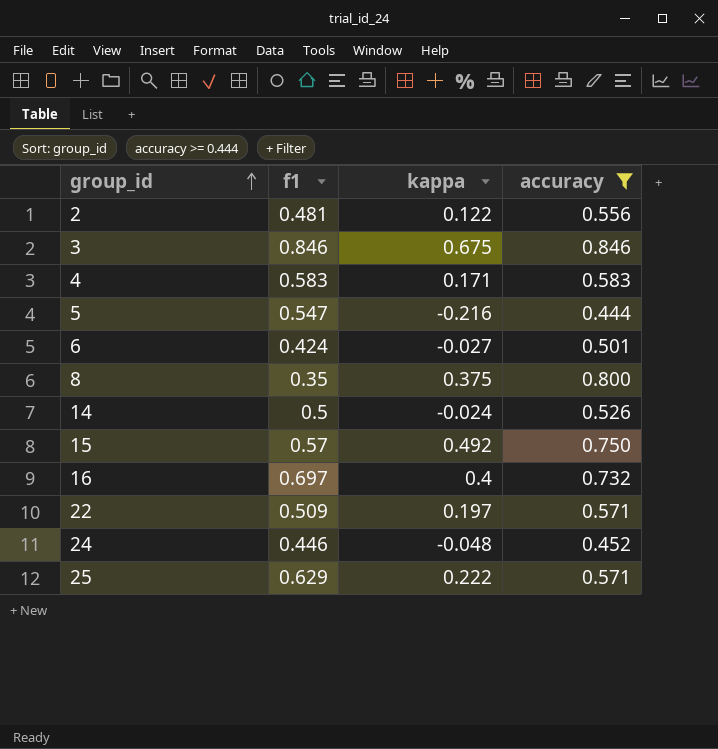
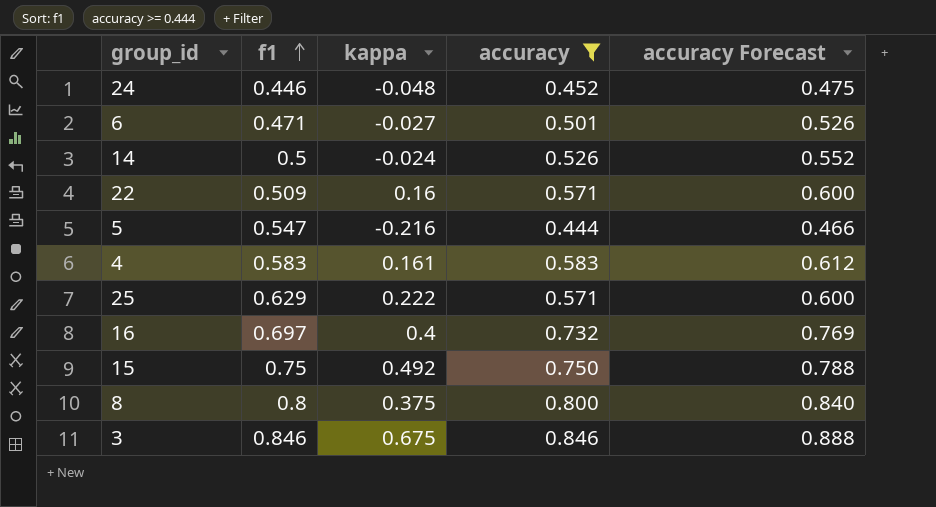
row order: group_id ascending -> f1 ascending
column accuracy Forecast | formula: none -> [accuracy] * 1.05
row 2: 0.481 | 0.122 | 0.556 -> none
6 | f1: 0.424 -> 0.471
22 | kappa: 0.197 -> 0.16
4 | kappa: 0.171 -> 0.161
15 | f1: 0.57 -> 0.75
8 | f1: 0.35 -> 0.8

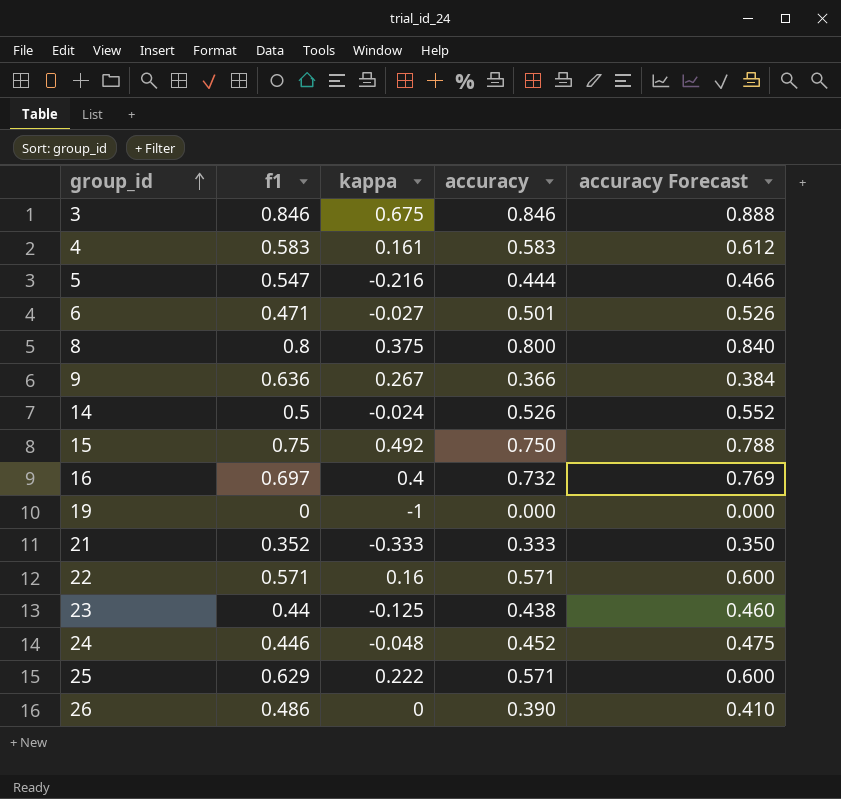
filter: accuracy >= 0.444 -> none
row order: f1 ascending -> group_id ascending
22 | f1: 0.509 -> 0.571

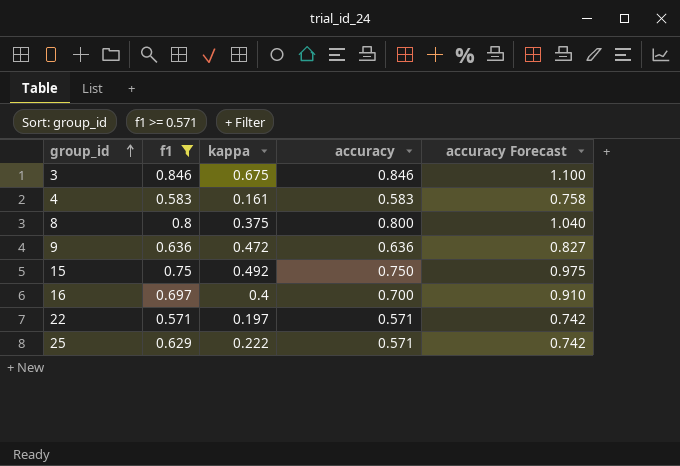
filter: none -> f1 >= 0.571
column accuracy Forecast | formula: [accuracy] * 1.05 -> [accuracy] * 1.3
9 | kappa: 0.267 -> 0.472
9 | accuracy: 0.366 -> 0.636
16 | accuracy: 0.732 -> 0.700
22 | kappa: 0.16 -> 0.197

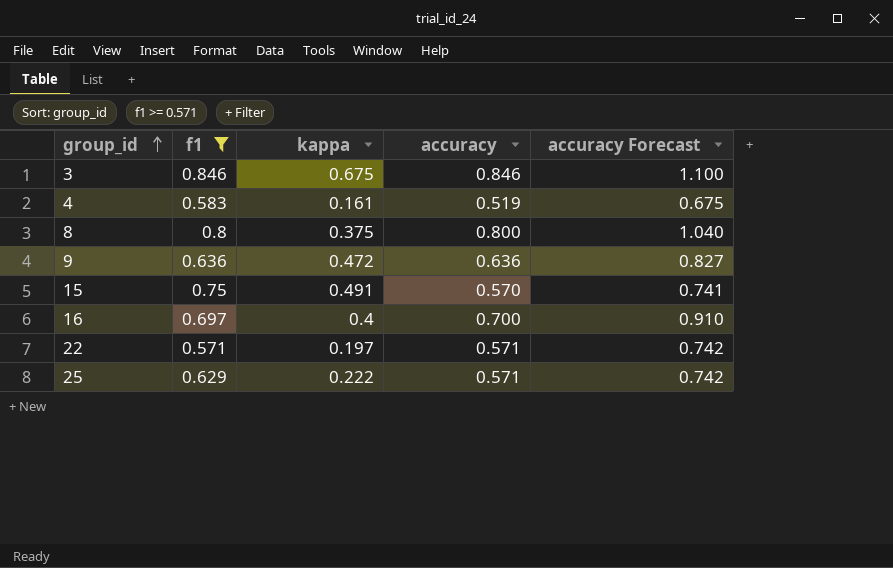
4 | accuracy: 0.583 -> 0.519
4 | accuracy Forecast: 0.758 -> 0.675
15 | kappa: 0.492 -> 0.491
15 | accuracy: 0.750 -> 0.570
15 | accuracy Forecast: 0.975 -> 0.741

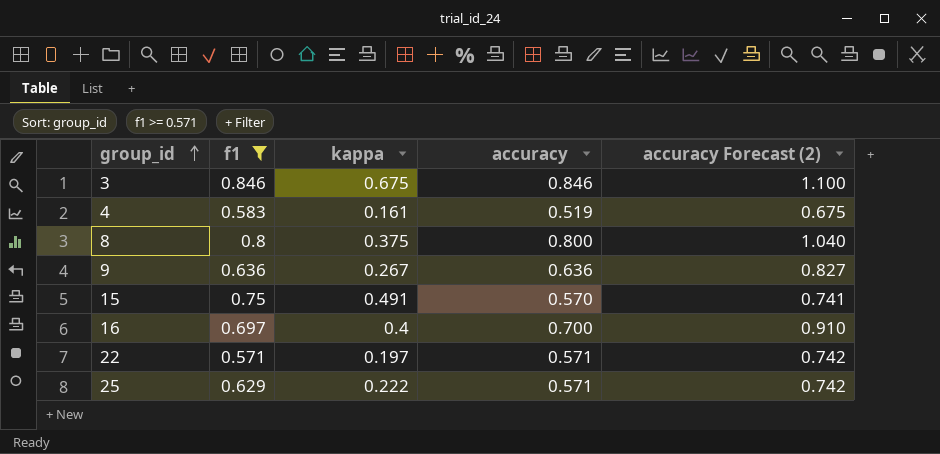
column name: accuracy Forecast -> accuracy Forecast (2)
9 | kappa: 0.472 -> 0.267

